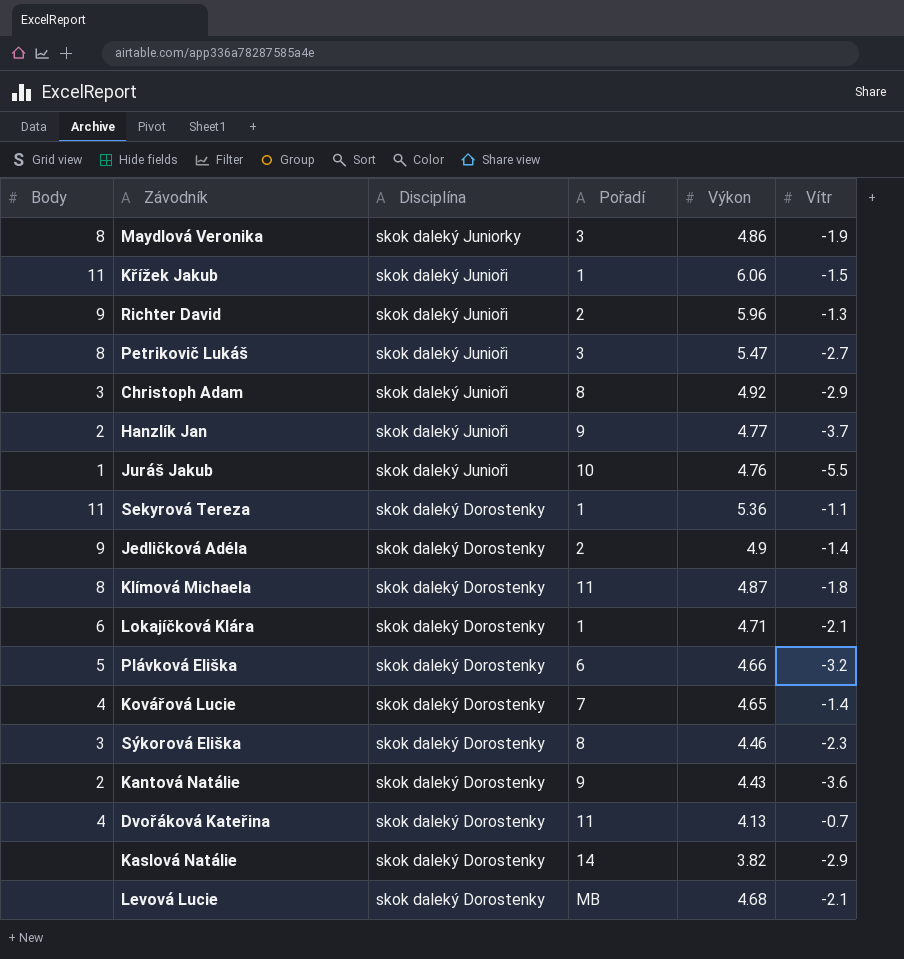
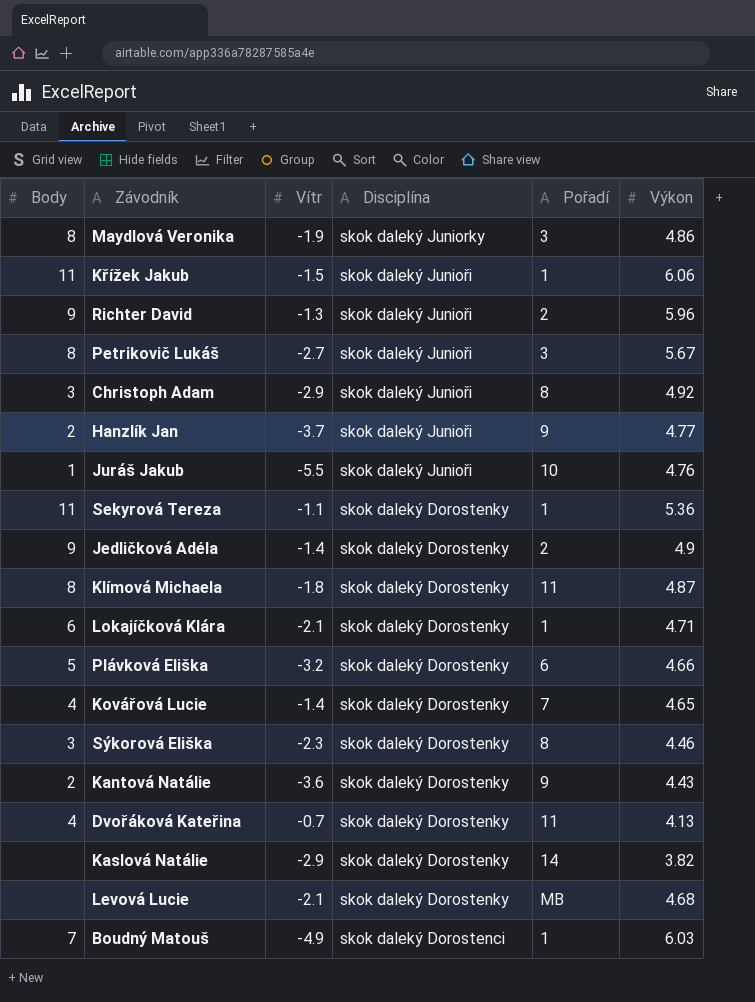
column Vítr | position: 6 -> 3
Petrikovič Lukáš | Výkon: 5.47 -> 5.67
row Boudný Matouš: none -> 7 | -4.9 | skok daleký Dorostenci | 1 | 6.03

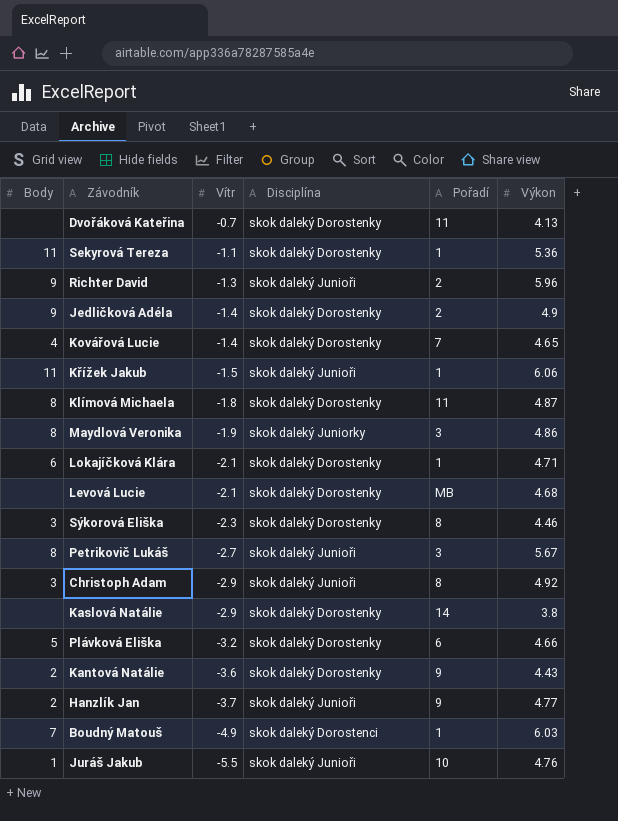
row order: Disciplína descending -> Vítr descending
Dvořáková Kateřina | Body: 4 -> none
Kaslová Natálie | Výkon: 3.82 -> 3.8

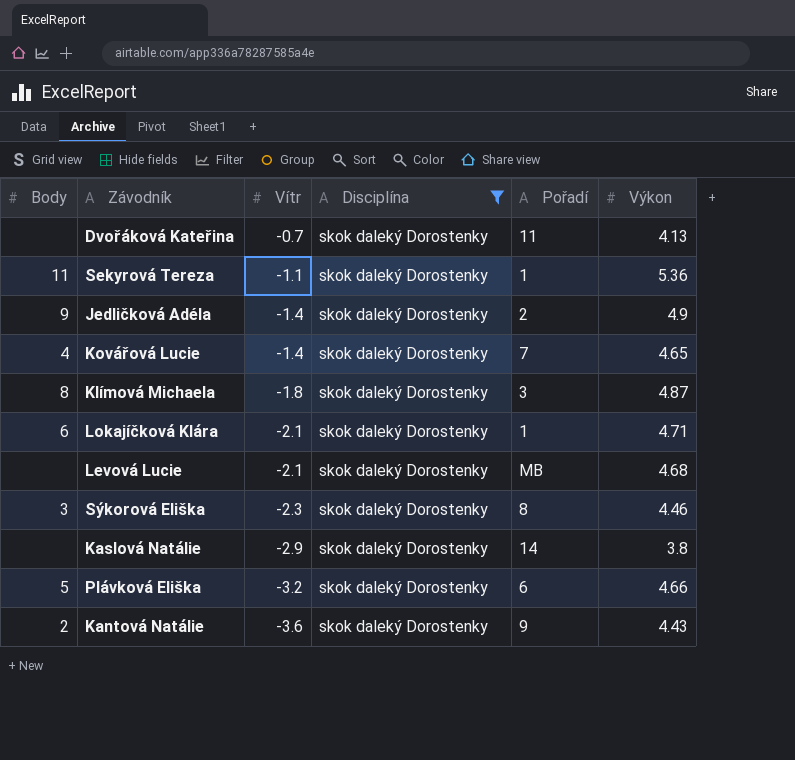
filter: none -> Disciplína = skok daleký Dorostenky
Klímová Michaela | Pořadí: 11 -> 3

